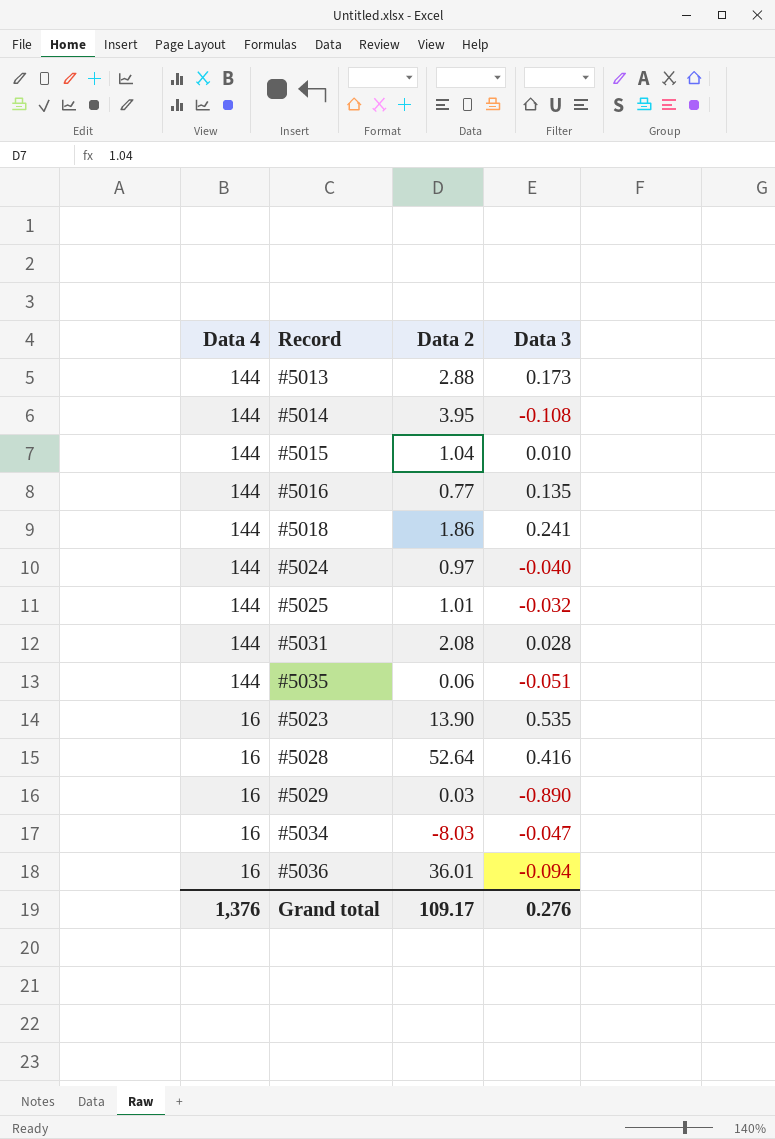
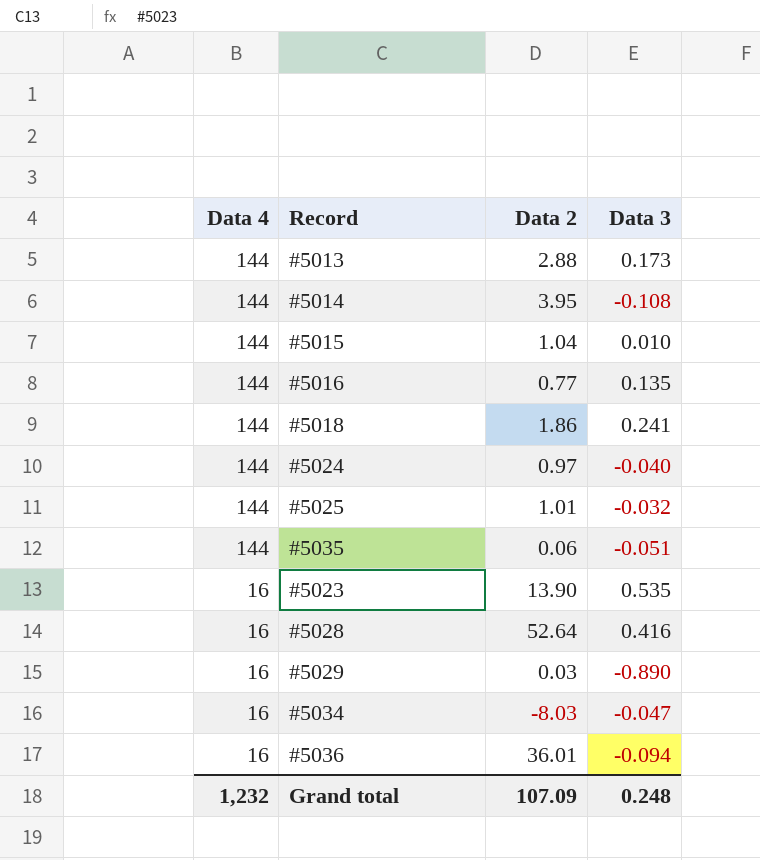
row #5031: 144 | 2.08 | 0.028 -> none
Grand total | Data 4: 1,376 -> 1,232
Grand total | Data 2: 109.17 -> 107.09
Grand total | Data 3: 0.276 -> 0.248

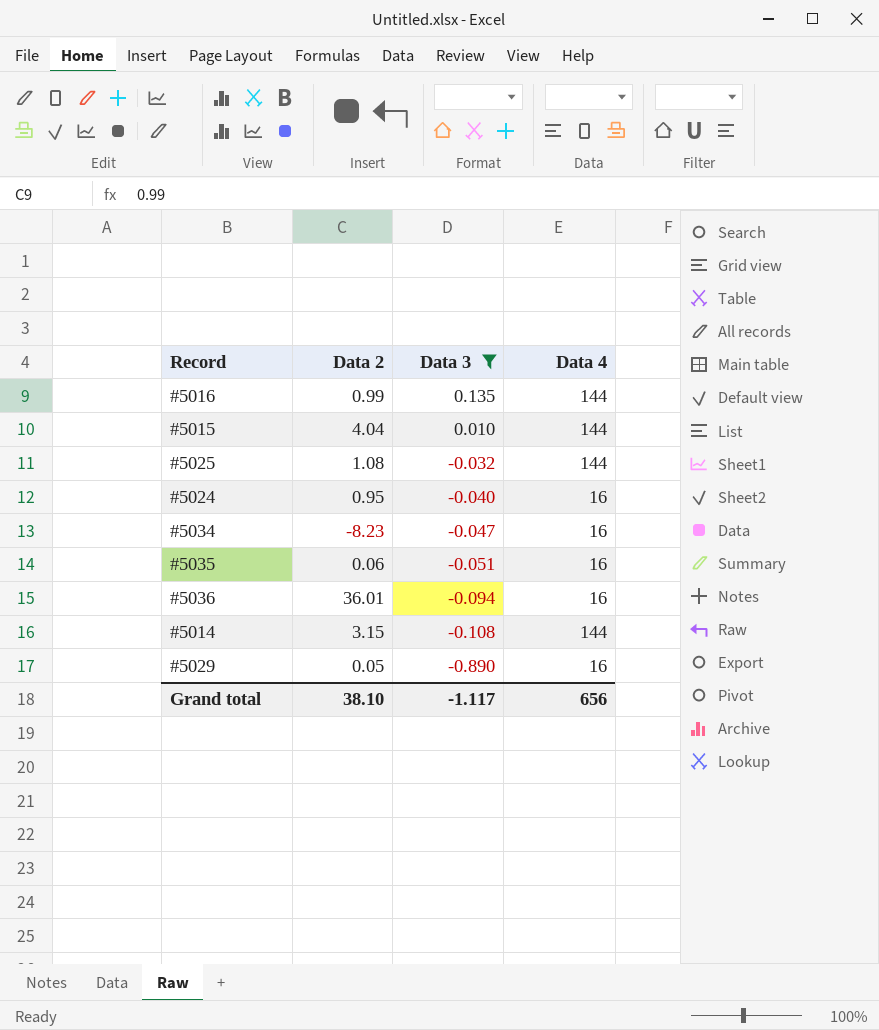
filter: none -> Data 3 <= 0.135
row order: Data 4 descending -> Data 3 descending
column Data 4 | position: 1 -> 4
#5016 | Data 2: 0.77 -> 0.99
#5015 | Data 2: 1.04 -> 4.04
#5025 | Data 2: 1.01 -> 1.08
#5024 | Data 2: 0.97 -> 0.95
#5024 | Data 4: 144 -> 16
#5034 | Data 2: -8.03 -> -8.23
#5035 | Data 4: 144 -> 16
#5014 | Data 2: 3.95 -> 3.15
#5029 | Data 2: 0.03 -> 0.05
Grand total | Data 2: 107.09 -> 38.10
Grand total | Data 3: 0.248 -> -1.117
Grand total | Data 4: 1,232 -> 656

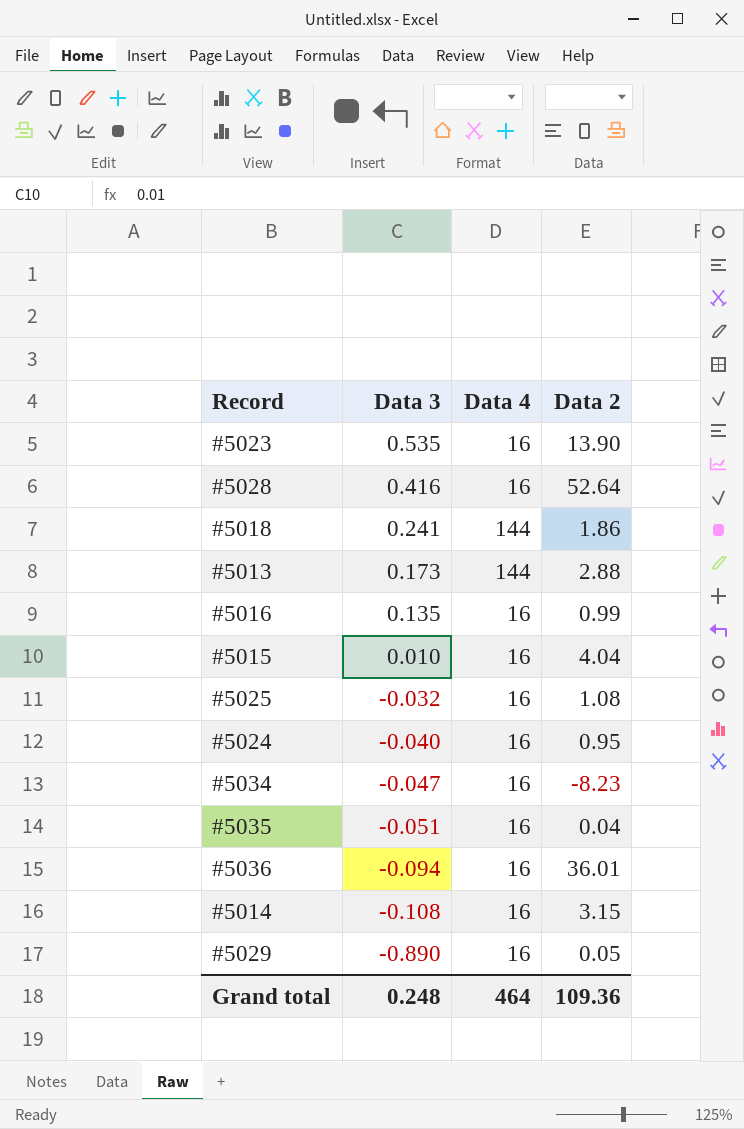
filter: Data 3 <= 0.135 -> none
column Data 2 | position: 2 -> 4
#5016 | Data 4: 144 -> 16
#5015 | Data 4: 144 -> 16
#5025 | Data 4: 144 -> 16
#5035 | Data 2: 0.06 -> 0.04
#5014 | Data 4: 144 -> 16
Grand total | Data 3: -1.117 -> 0.248
Grand total | Data 4: 656 -> 464
Grand total | Data 2: 38.10 -> 109.36

